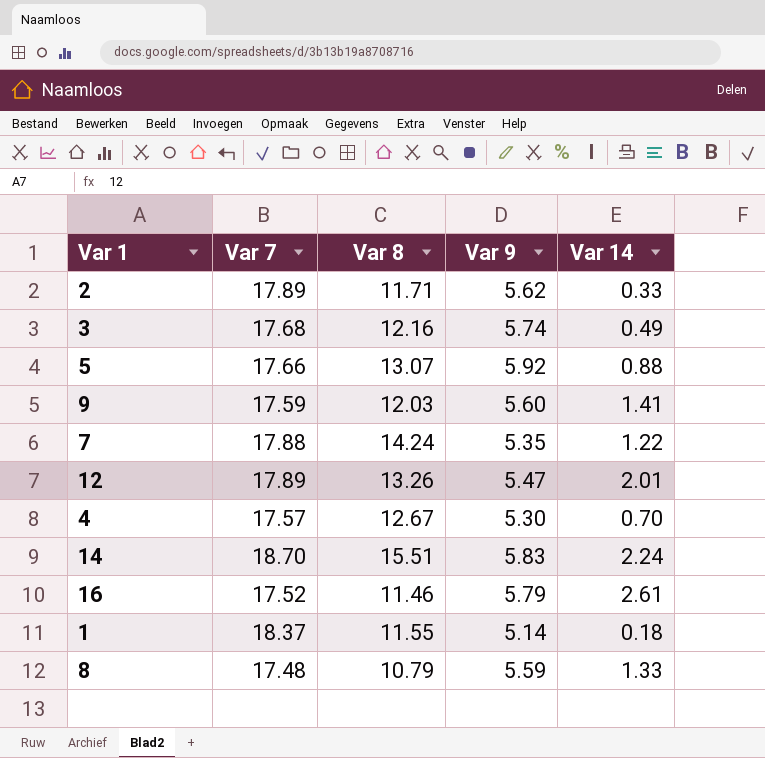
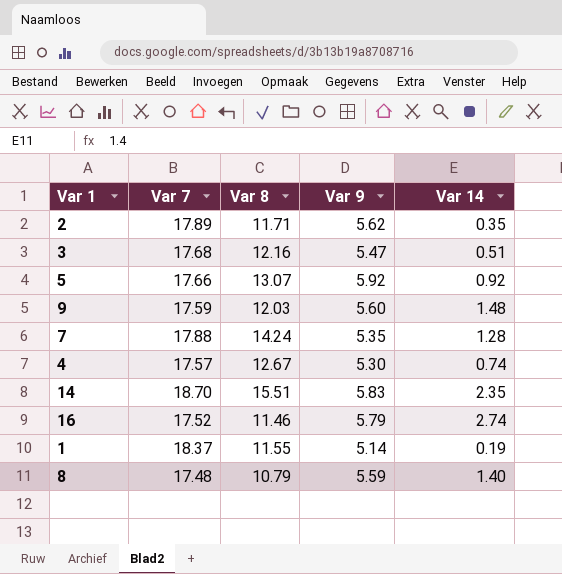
row 12: 17.89 | 13.26 | 5.47 | 2.01 -> none
2 | Var 14: 0.33 -> 0.35
3 | Var 9: 5.74 -> 5.47
3 | Var 14: 0.49 -> 0.51
5 | Var 14: 0.88 -> 0.92
9 | Var 14: 1.41 -> 1.48
7 | Var 14: 1.22 -> 1.28
4 | Var 14: 0.70 -> 0.74
14 | Var 14: 2.24 -> 2.35
16 | Var 14: 2.61 -> 2.74
1 | Var 14: 0.18 -> 0.19
8 | Var 14: 1.33 -> 1.40

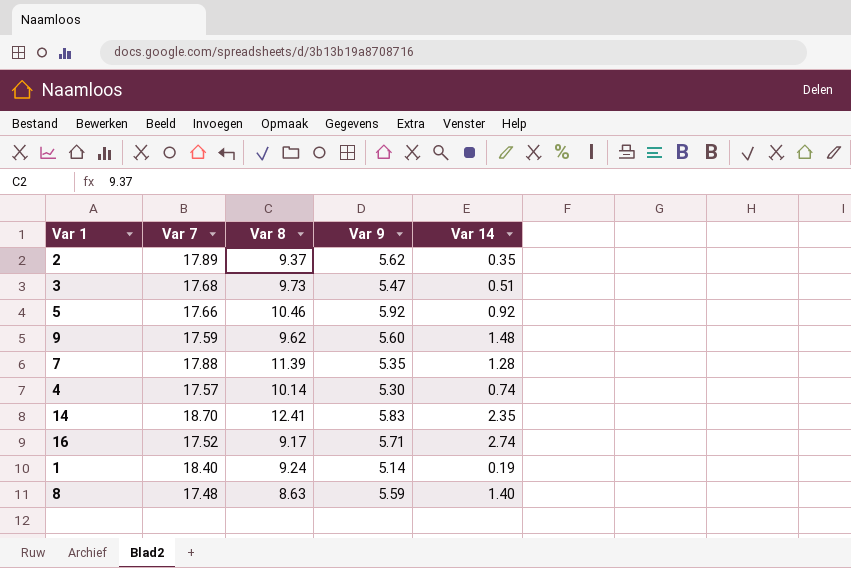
2 | Var 8: 11.71 -> 9.37
3 | Var 8: 12.16 -> 9.73
5 | Var 8: 13.07 -> 10.46
9 | Var 8: 12.03 -> 9.62
7 | Var 8: 14.24 -> 11.39
4 | Var 8: 12.67 -> 10.14
14 | Var 8: 15.51 -> 12.41
16 | Var 8: 11.46 -> 9.17
16 | Var 9: 5.79 -> 5.71
1 | Var 7: 18.37 -> 18.40
1 | Var 8: 11.55 -> 9.24
8 | Var 8: 10.79 -> 8.63

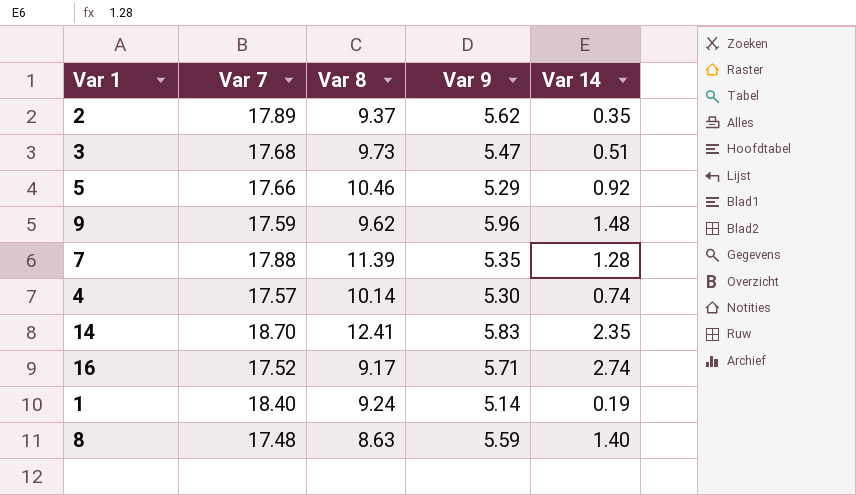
5 | Var 9: 5.92 -> 5.29
9 | Var 9: 5.60 -> 5.96

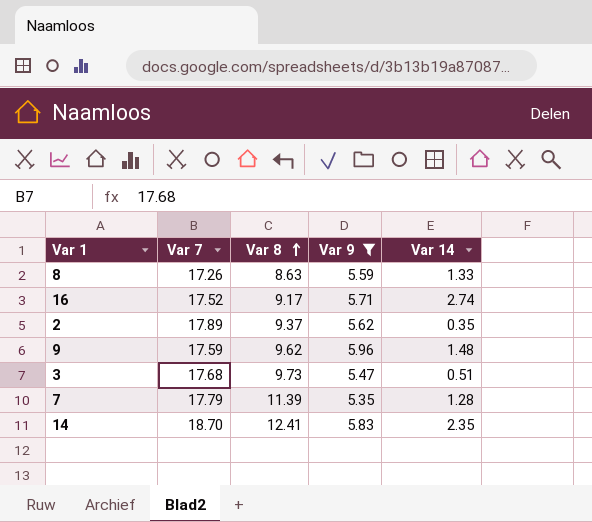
filter: none -> Var 9 >= 5.35
row order: none -> Var 8 ascending
8 | Var 7: 17.48 -> 17.26
8 | Var 14: 1.40 -> 1.33
7 | Var 7: 17.88 -> 17.79

